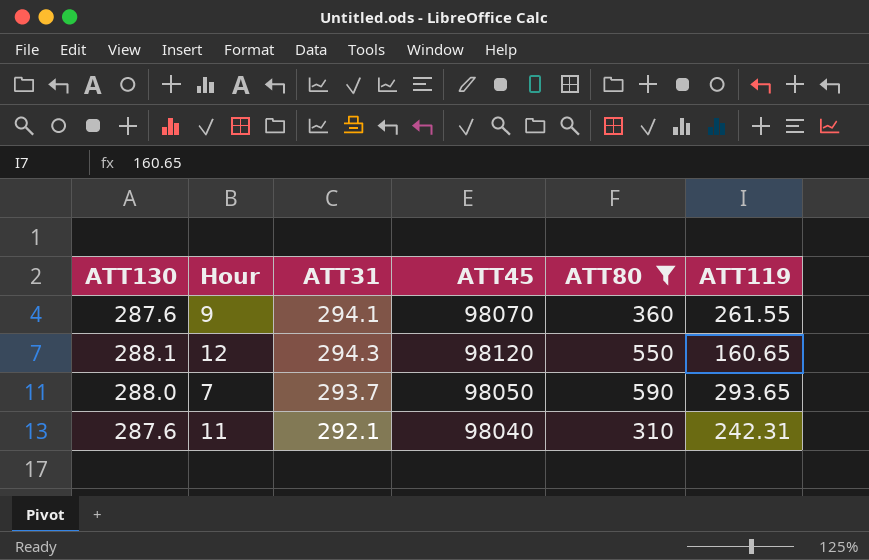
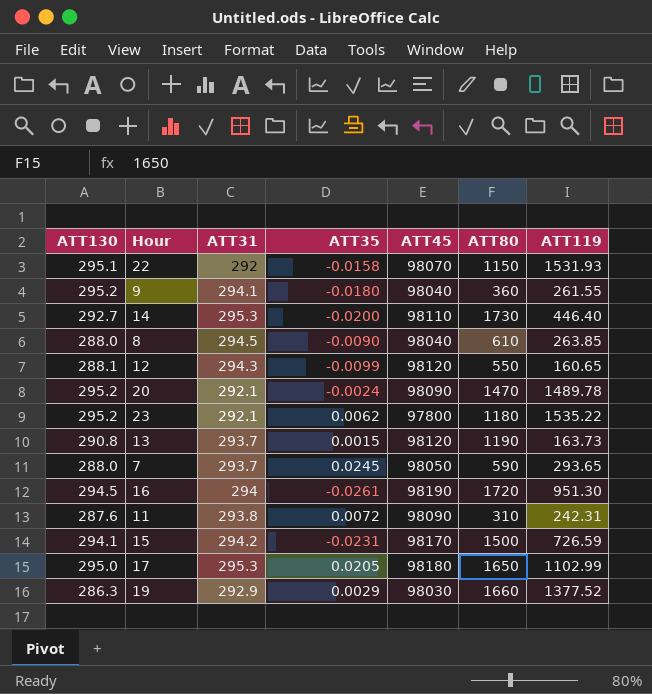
filter: ATT80 <= 590 -> none
column ATT35 | position: none -> 4
9 | ATT130: 287.6 -> 295.2
9 | ATT45: 98070 -> 98040
11 | ATT31: 292.1 -> 293.8
11 | ATT45: 98040 -> 98090

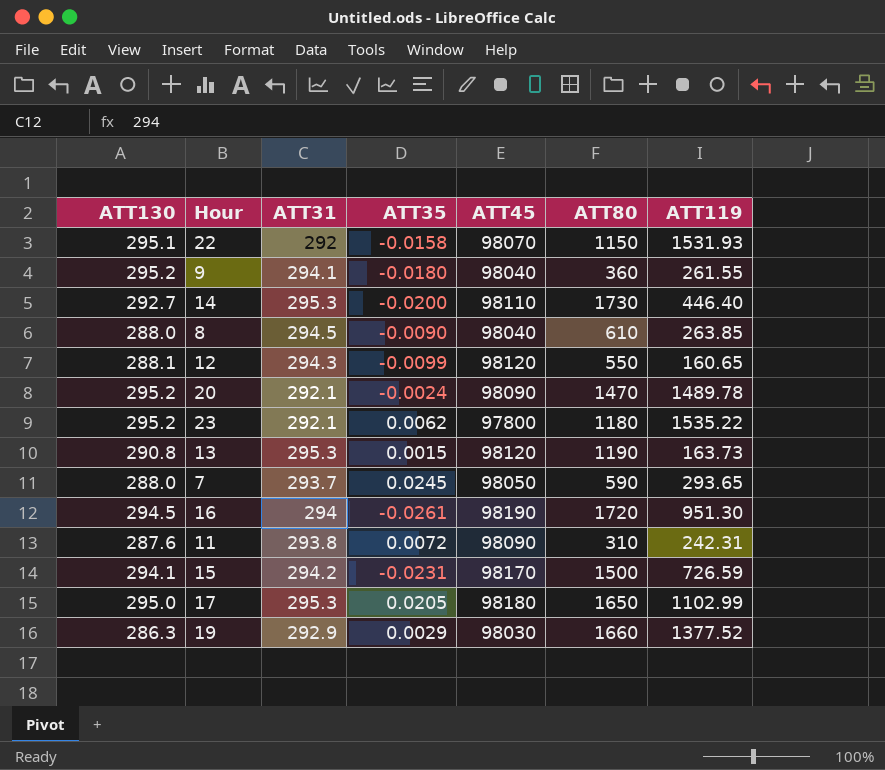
13 | ATT31: 293.7 -> 295.3

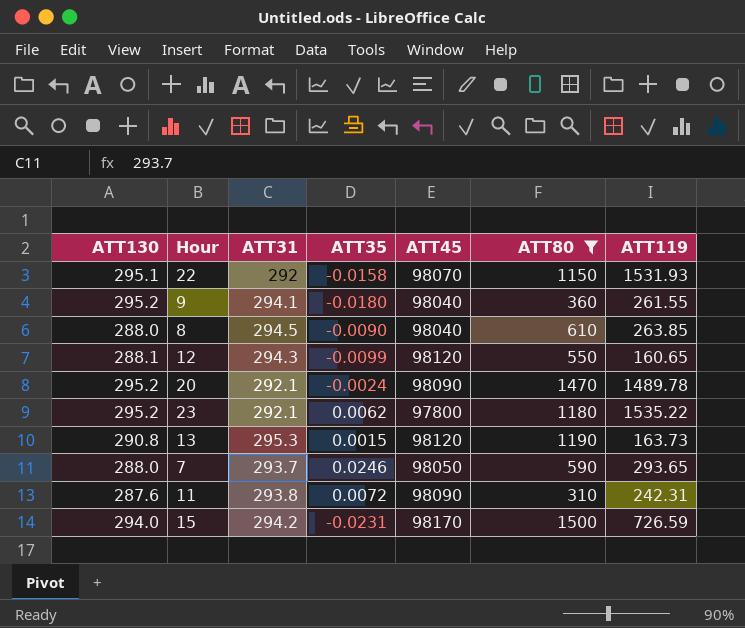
filter: none -> ATT80 <= 1500
7 | ATT35: 0.0245 -> 0.0246
15 | ATT130: 294.1 -> 294.0

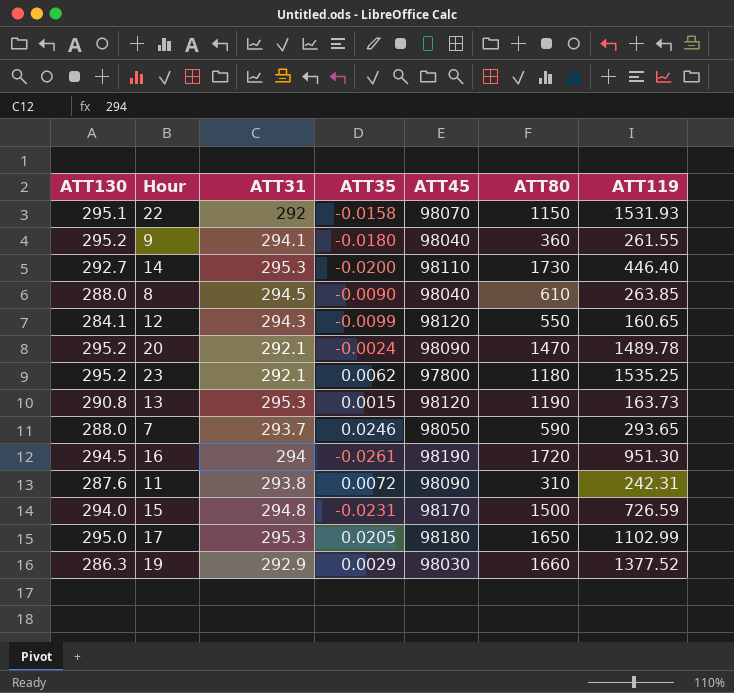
filter: ATT80 <= 1500 -> none
12 | ATT130: 288.1 -> 284.1
23 | ATT119: 1535.22 -> 1535.25
15 | ATT31: 294.2 -> 294.8

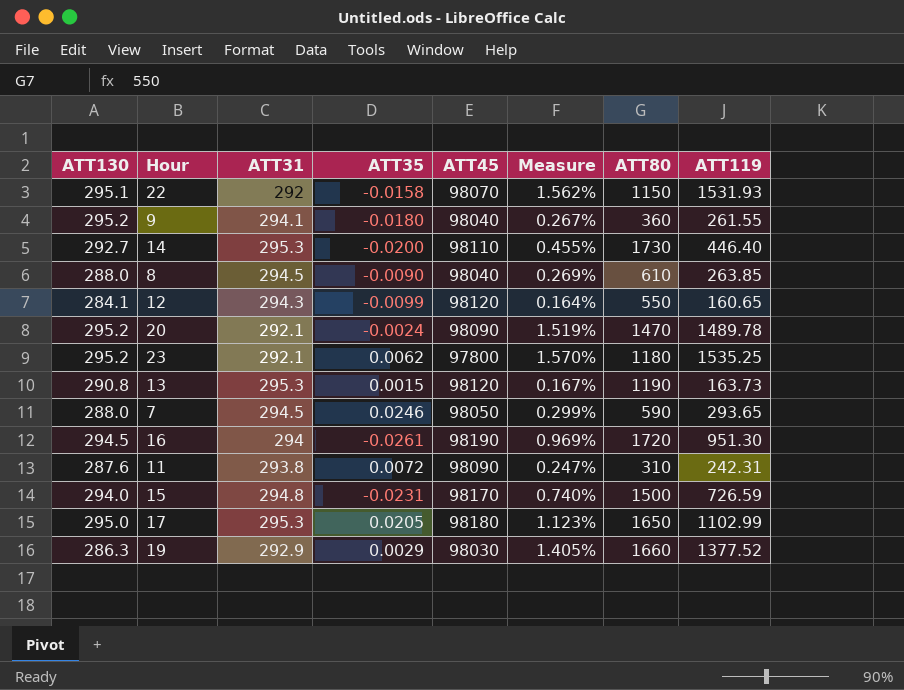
column Measure | formula: none -> [ATT119] / [ATT45]
7 | ATT31: 293.7 -> 294.5

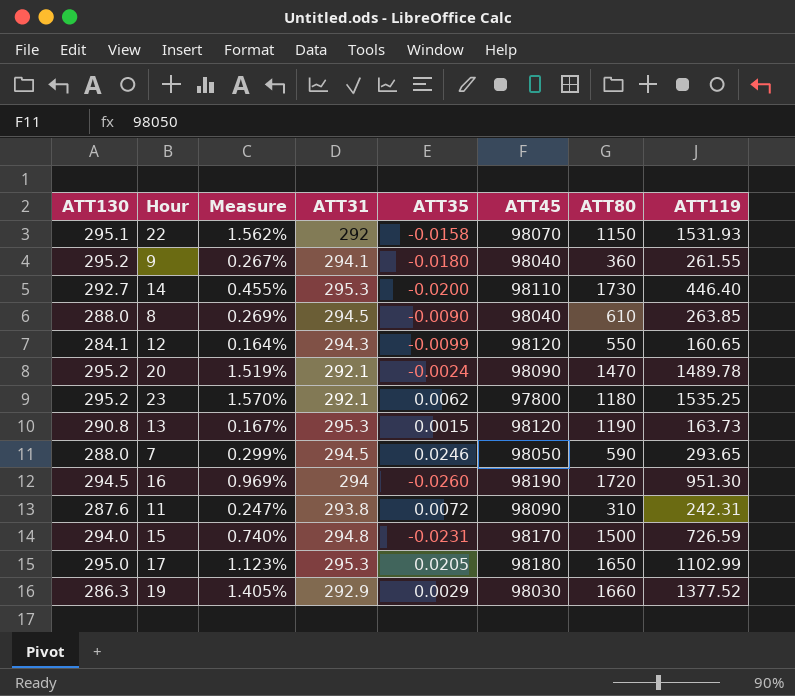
column Measure | position: 6 -> 3
16 | ATT35: -0.0261 -> -0.0260

